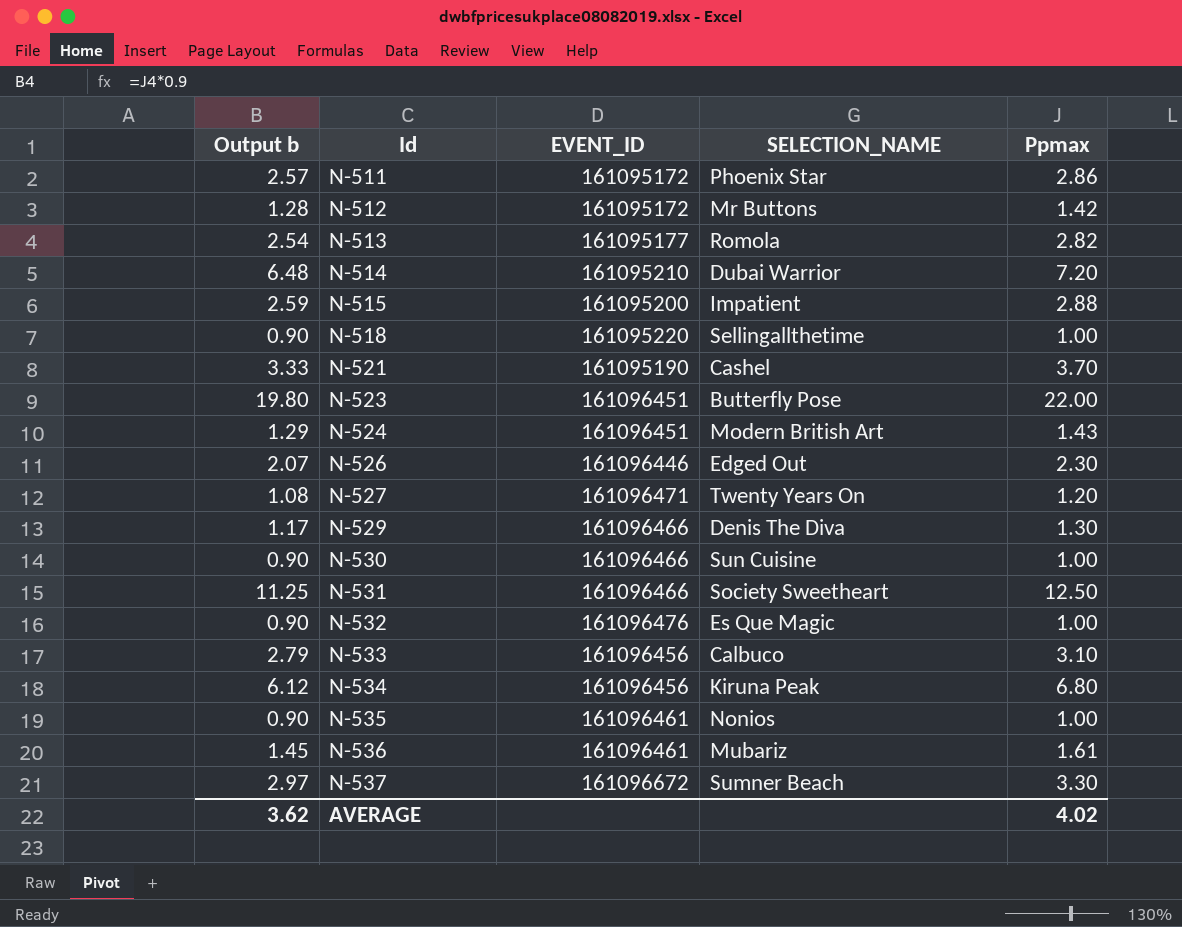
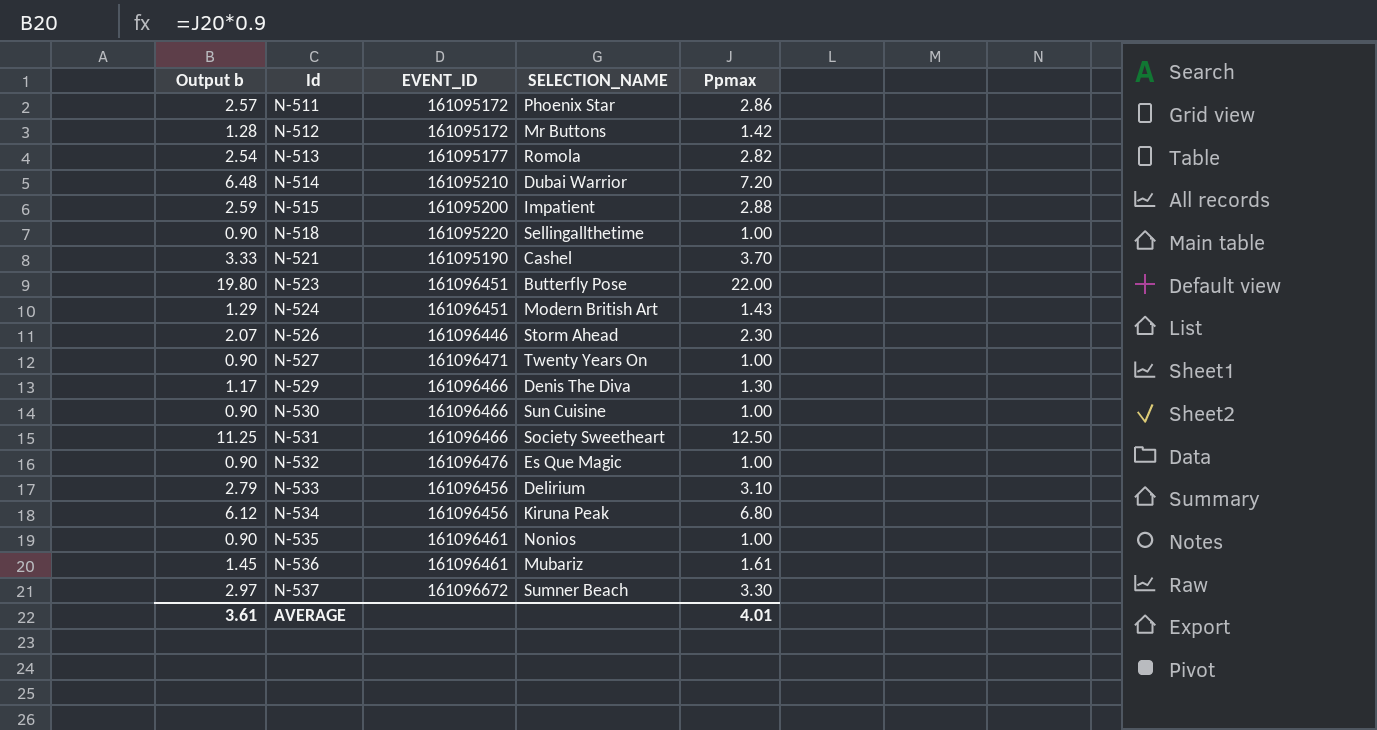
N-526 | SELECTION_NAME: Edged Out -> Storm Ahead
N-527 | Output b: 1.08 -> 0.90
N-527 | Ppmax: 1.20 -> 1.00
N-533 | SELECTION_NAME: Calbuco -> Delirium
AVERAGE | Output b: 3.62 -> 3.61
AVERAGE | Ppmax: 4.02 -> 4.01

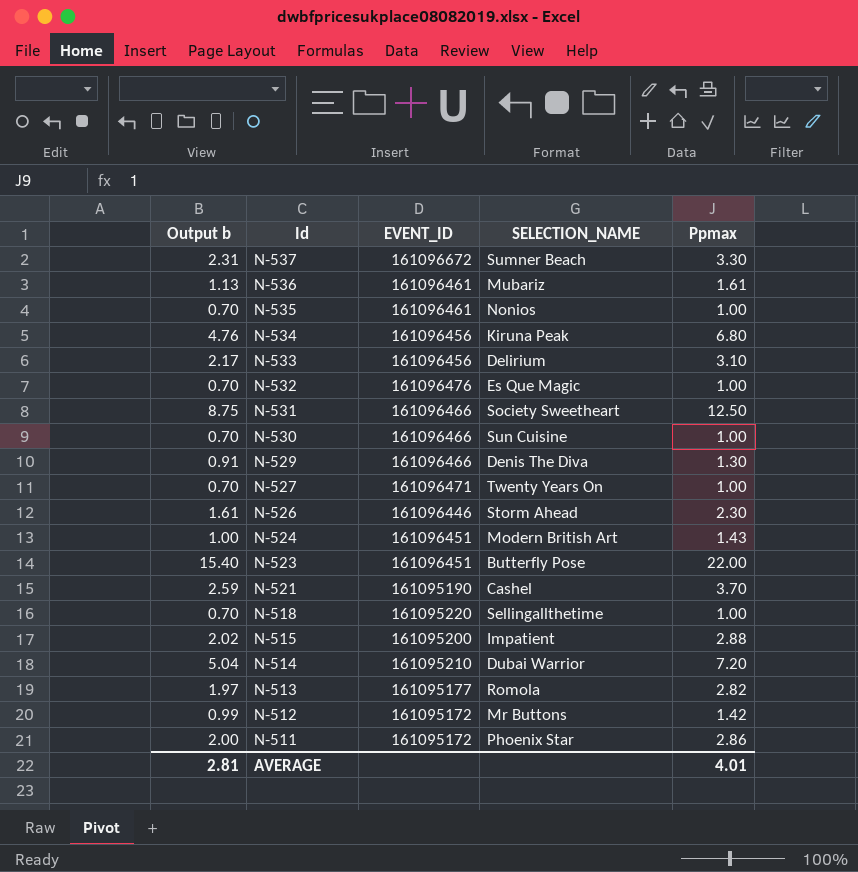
row order: Id ascending -> Id descending
column Output b | formula: [Ppmax] * 0.9 -> [Ppmax] * 0.7
AVERAGE | Output b: 3.61 -> 2.81

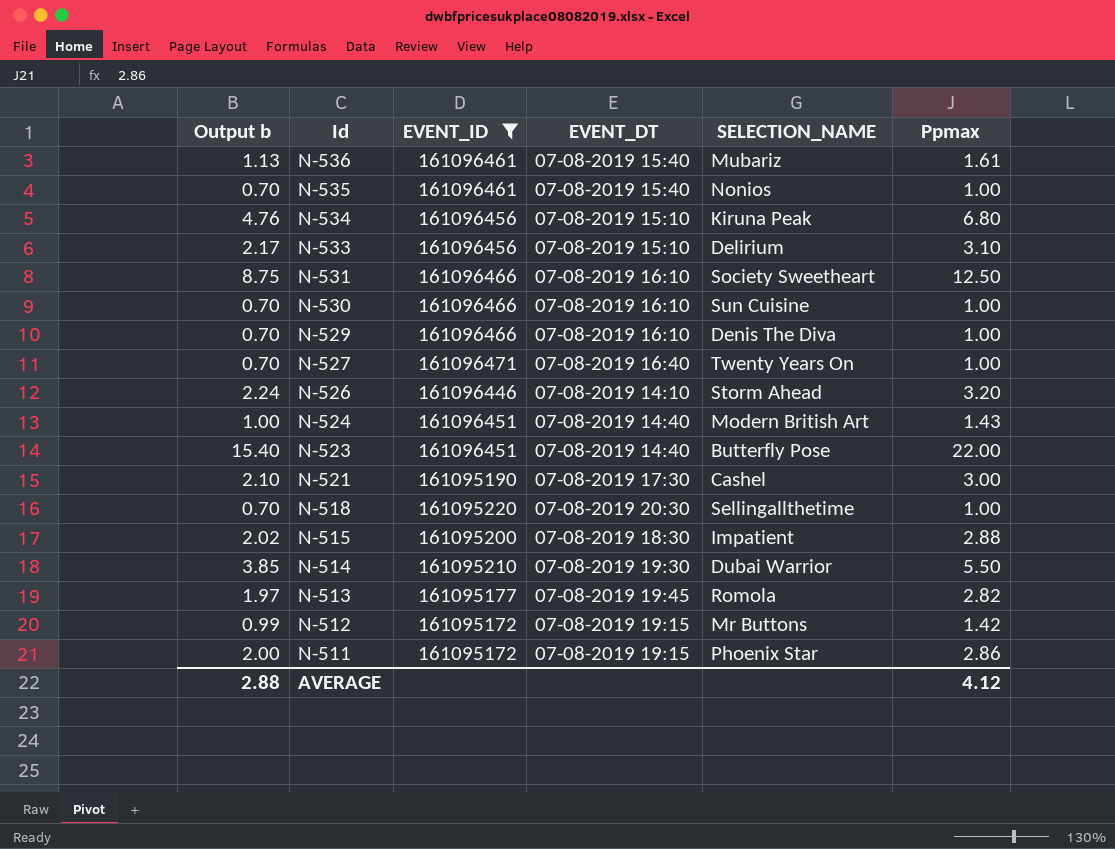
filter: none -> EVENT_ID <= 161096471
column EVENT_DT | position: none -> 4
N-529 | Output b: 0.91 -> 0.70
N-529 | Ppmax: 1.30 -> 1.00
N-526 | Output b: 1.61 -> 2.24
N-526 | Ppmax: 2.30 -> 3.20
N-521 | Output b: 2.59 -> 2.10
N-521 | Ppmax: 3.70 -> 3.00
N-514 | Output b: 5.04 -> 3.85
N-514 | Ppmax: 7.20 -> 5.50
AVERAGE | Output b: 2.81 -> 2.88
AVERAGE | Ppmax: 4.01 -> 4.12

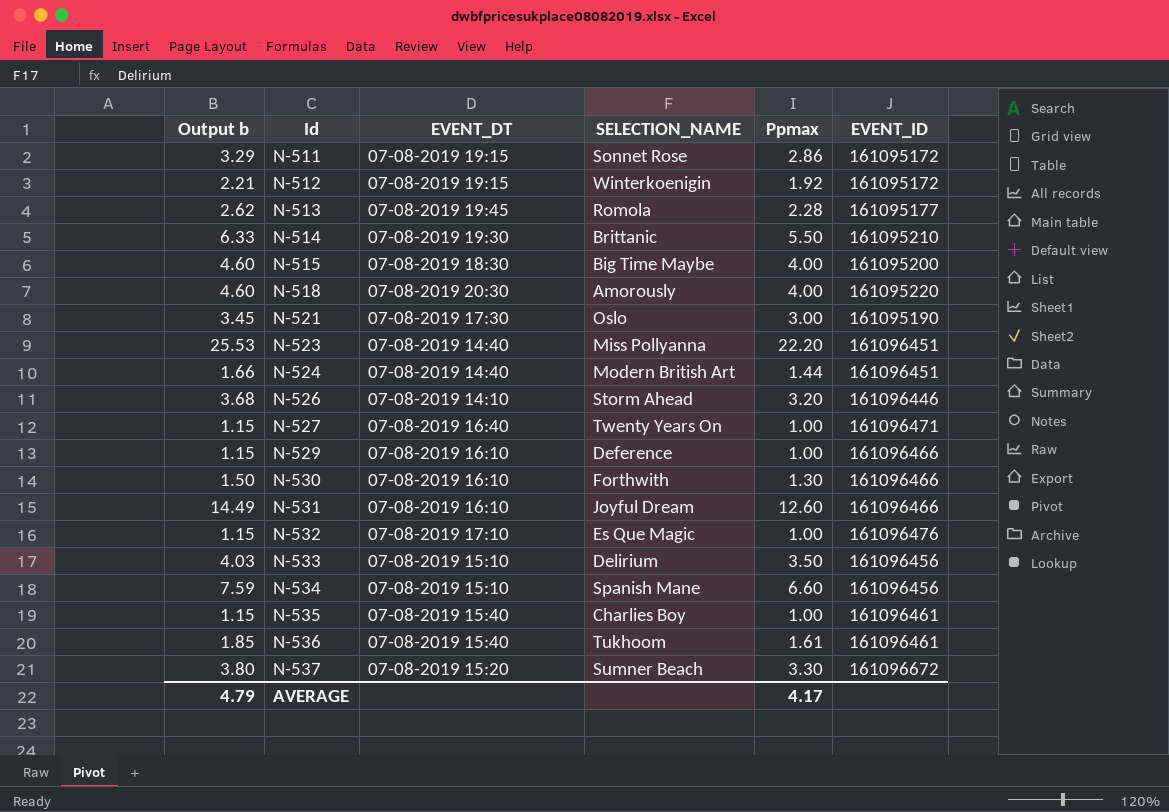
filter: EVENT_ID <= 161096471 -> none
row order: Id descending -> Id ascending
column Output b | formula: [Ppmax] * 0.7 -> [Ppmax] * 1.15
column EVENT_ID | position: 3 -> 6
N-511 | SELECTION_NAME: Phoenix Star -> Sonnet Rose
N-512 | SELECTION_NAME: Mr Buttons -> Winterkoenigin
N-512 | Ppmax: 1.42 -> 1.92
N-513 | Ppmax: 2.82 -> 2.28
N-514 | SELECTION_NAME: Dubai Warrior -> Brittanic
N-515 | SELECTION_NAME: Impatient -> Big Time Maybe
N-515 | Ppmax: 2.88 -> 4.00
N-518 | SELECTION_NAME: Sellingallthetime -> Amorously
N-518 | Ppmax: 1.00 -> 4.00
N-521 | SELECTION_NAME: Cashel -> Oslo
N-523 | SELECTION_NAME: Butterfly Pose -> Miss Pollyanna
N-523 | Ppmax: 22.00 -> 22.20
N-524 | Ppmax: 1.43 -> 1.44
N-529 | SELECTION_NAME: Denis The Diva -> Deference
N-530 | SELECTION_NAME: Sun Cuisine -> Forthwith
N-530 | Ppmax: 1.00 -> 1.30
N-531 | SELECTION_NAME: Society Sweetheart -> Joyful Dream
N-531 | Ppmax: 12.50 -> 12.60
N-533 | Ppmax: 3.10 -> 3.50
N-534 | SELECTION_NAME: Kiruna Peak -> Spanish Mane
N-534 | Ppmax: 6.80 -> 6.60
N-535 | SELECTION_NAME: Nonios -> Charlies Boy
N-536 | SELECTION_NAME: Mubariz -> Tukhoom
AVERAGE | Output b: 2.88 -> 4.79
AVERAGE | Ppmax: 4.12 -> 4.17

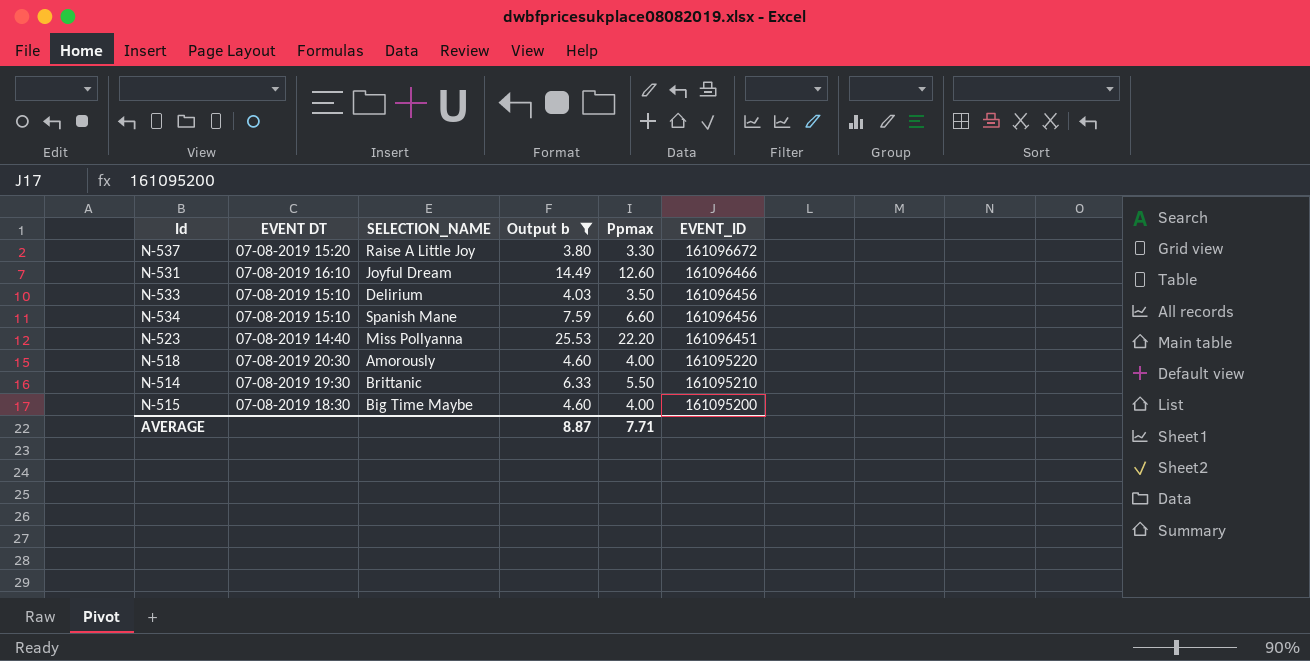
filter: none -> Output b >= 3.80
row order: Id ascending -> EVENT_ID descending
column name: EVENT_DT -> EVENT DT
column Output b | position: 1 -> 4
N-537 | SELECTION_NAME: Sumner Beach -> Raise A Little Joy
AVERAGE | Output b: 4.79 -> 8.87
AVERAGE | Ppmax: 4.17 -> 7.71

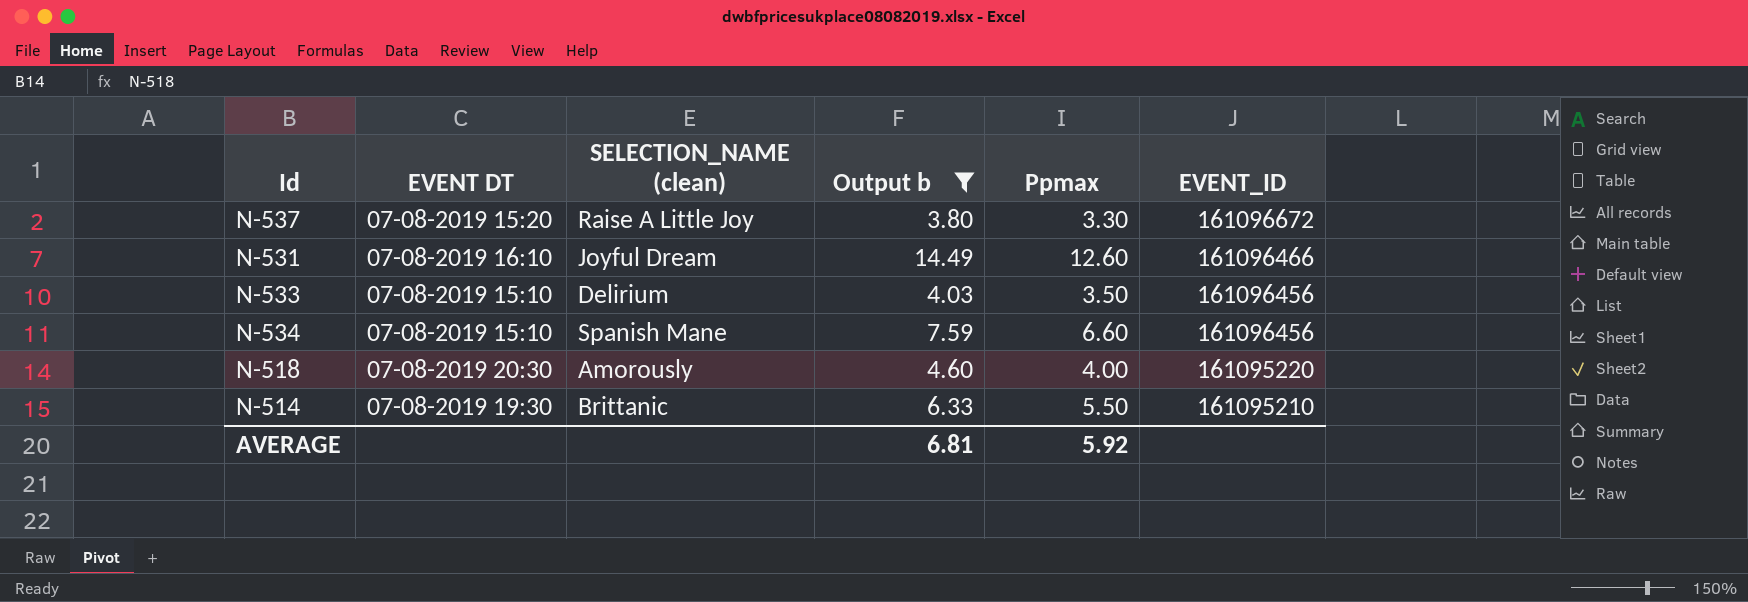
column name: SELECTION_NAME -> SELECTION_NAME (clean)
row N-523: 07-08-2019 14:40 | Miss Pollyanna | 25.53 | 22.20 | 161096451 -> none
row N-515: 07-08-2019 18:30 | Big Time Maybe | 4.60 | 4.00 | 161095200 -> none
AVERAGE | Output b: 8.87 -> 6.81
AVERAGE | Ppmax: 7.71 -> 5.92

